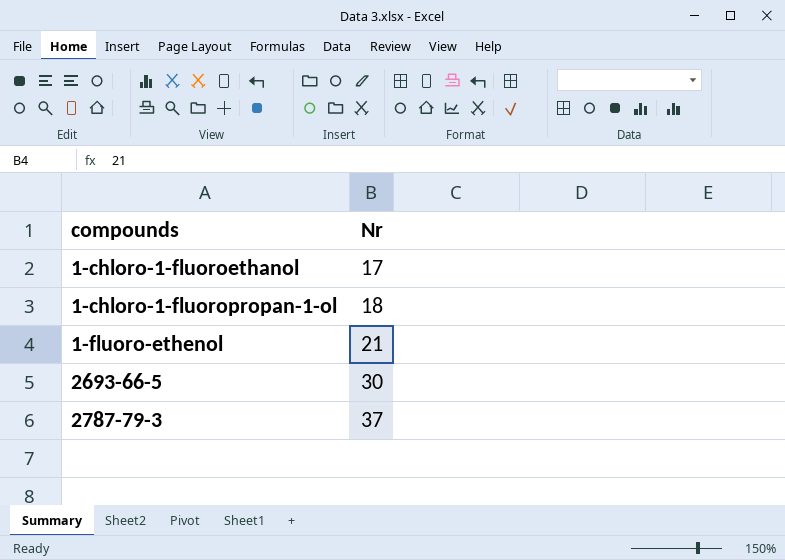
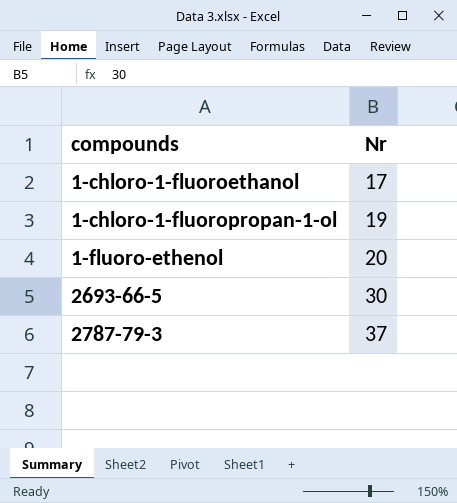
1-chloro-1-fluoropropan-1-ol | Nr: 18 -> 19
1-fluoro-ethenol | Nr: 21 -> 20

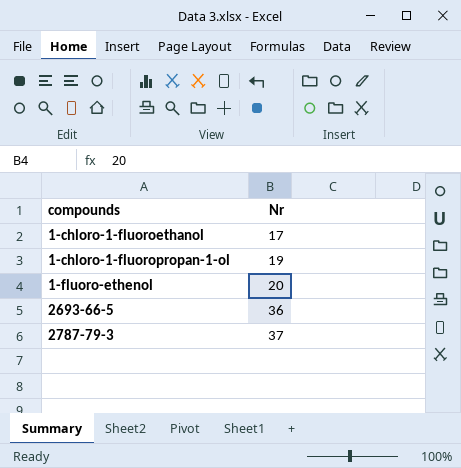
2693-66-5 | Nr: 30 -> 36

